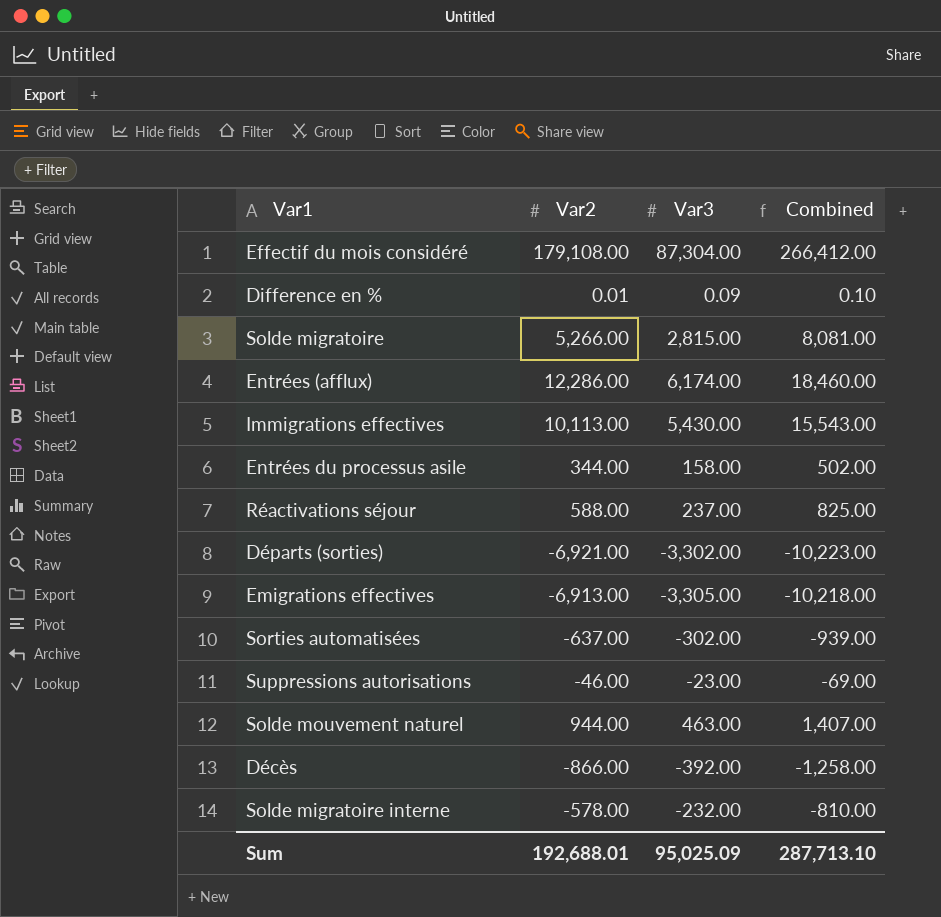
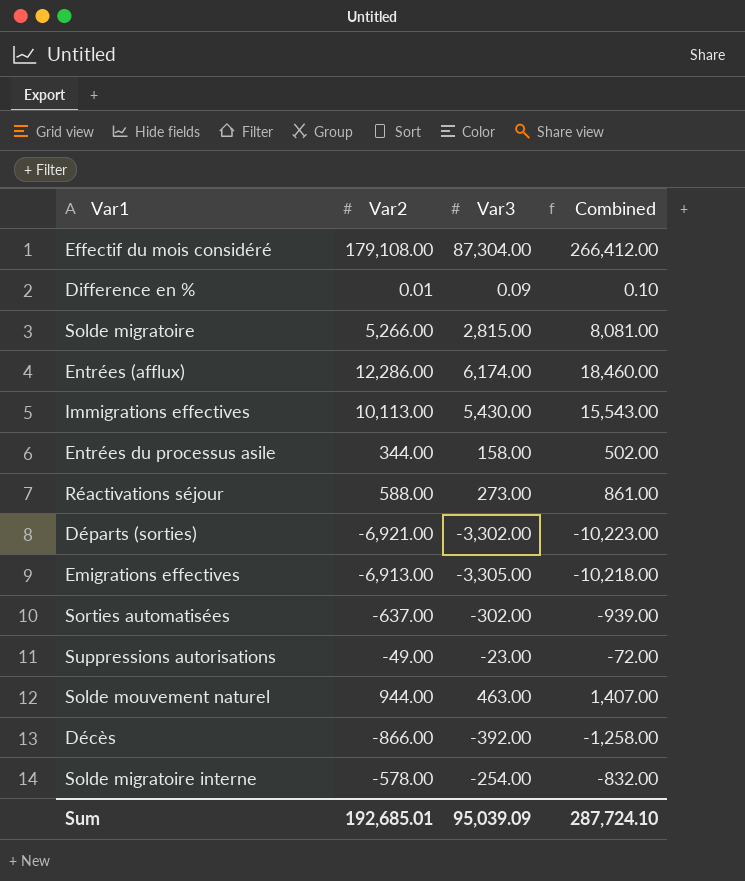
Réactivations séjour | Var3: 237.00 -> 273.00
Réactivations séjour | Combined: 825.00 -> 861.00
Suppressions autorisations | Var2: -46.00 -> -49.00
Suppressions autorisations | Combined: -69.00 -> -72.00
Solde migratoire interne | Var3: -232.00 -> -254.00
Solde migratoire interne | Combined: -810.00 -> -832.00
Sum | Var2: 192,688.01 -> 192,685.01
Sum | Var3: 95,025.09 -> 95,039.09
Sum | Combined: 287,713.10 -> 287,724.10

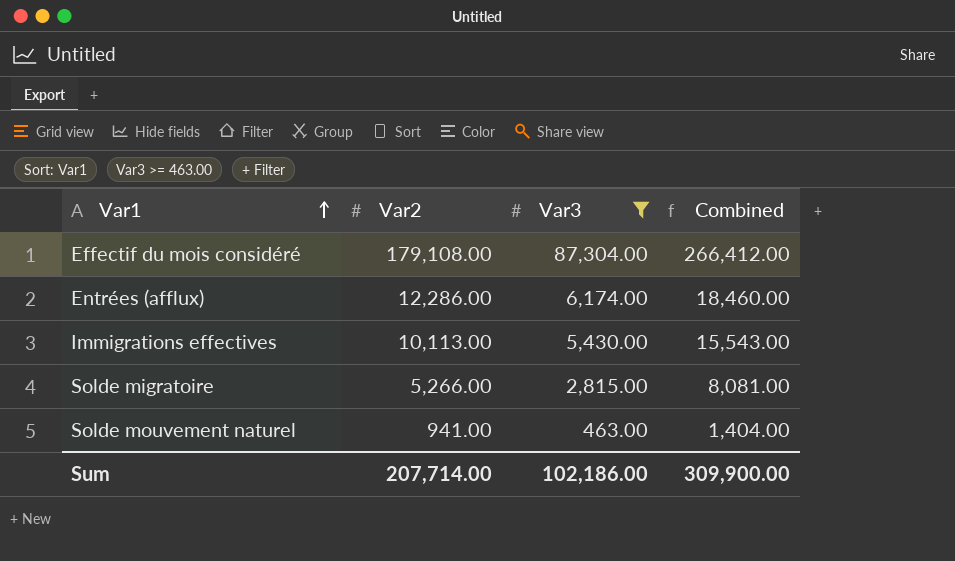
filter: none -> Var3 >= 463.00
row order: none -> Var1 ascending
Solde mouvement naturel | Var2: 944.00 -> 941.00
Solde mouvement naturel | Combined: 1,407.00 -> 1,404.00
Sum | Var2: 192,685.01 -> 207,714.00
Sum | Var3: 95,039.09 -> 102,186.00
Sum | Combined: 287,724.10 -> 309,900.00

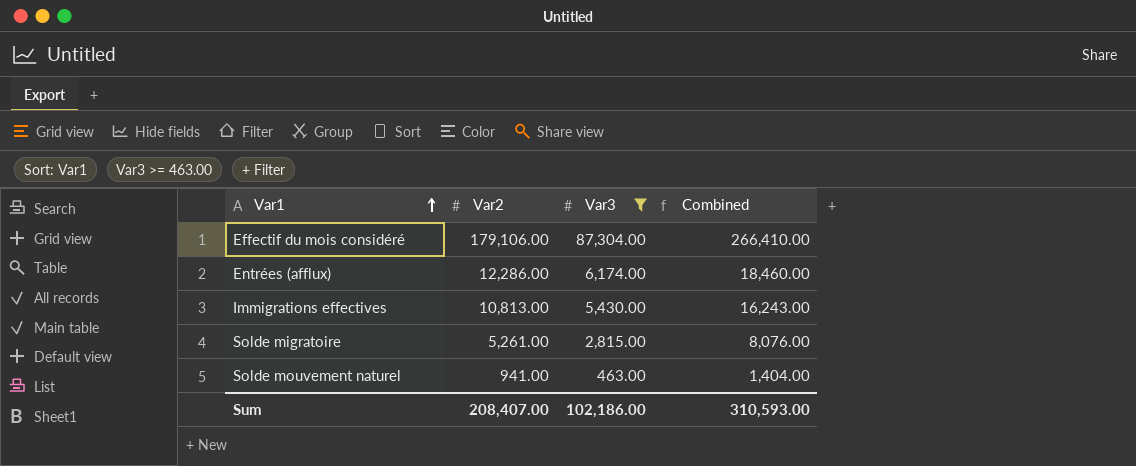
Effectif du mois considéré | Var2: 179,108.00 -> 179,106.00
Effectif du mois considéré | Combined: 266,412.00 -> 266,410.00
Immigrations effectives | Var2: 10,113.00 -> 10,813.00
Immigrations effectives | Combined: 15,543.00 -> 16,243.00
Solde migratoire | Var2: 5,266.00 -> 5,261.00
Solde migratoire | Combined: 8,081.00 -> 8,076.00
Sum | Var2: 207,714.00 -> 208,407.00
Sum | Combined: 309,900.00 -> 310,593.00

